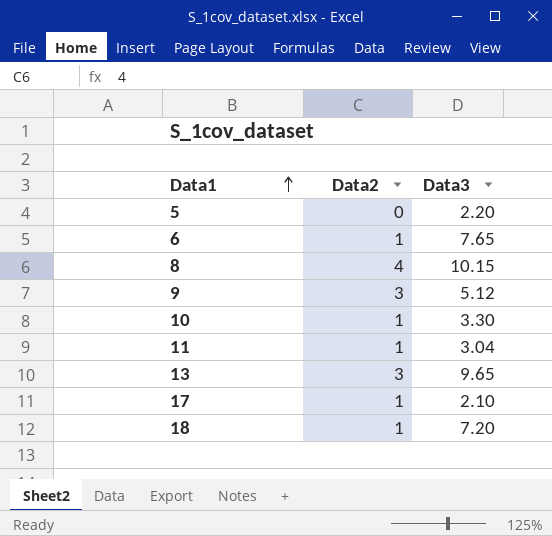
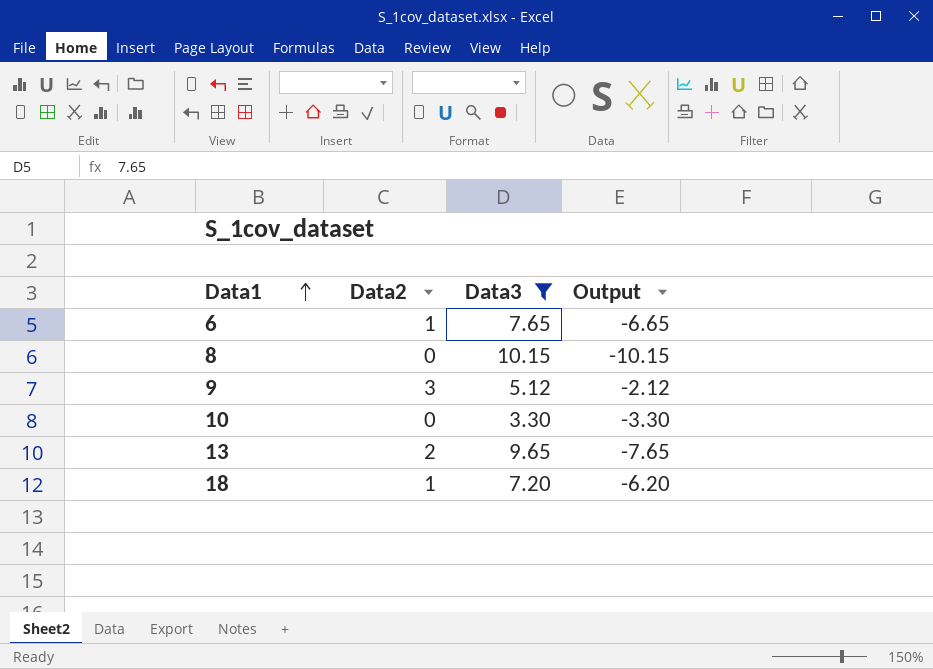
filter: none -> Data3 >= 3.30
column Output | formula: none -> [Data2] - [Data3]
8 | Data2: 4 -> 0
10 | Data2: 1 -> 0
13 | Data2: 3 -> 2

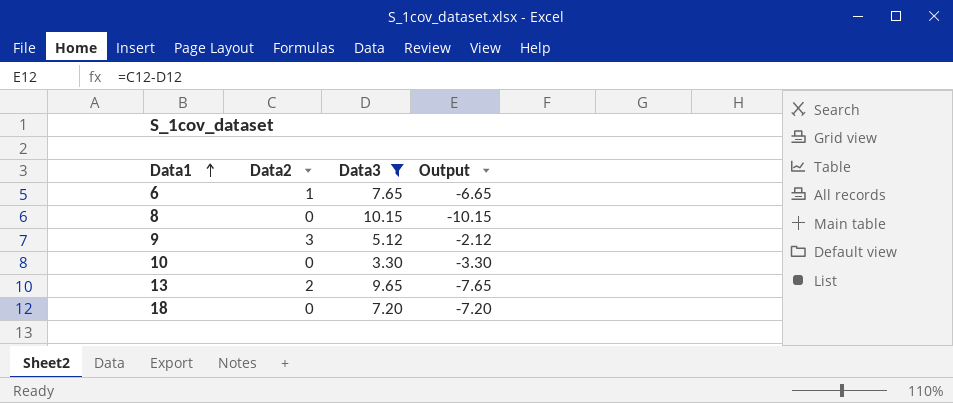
18 | Data2: 1 -> 0
18 | Output: -6.20 -> -7.20

